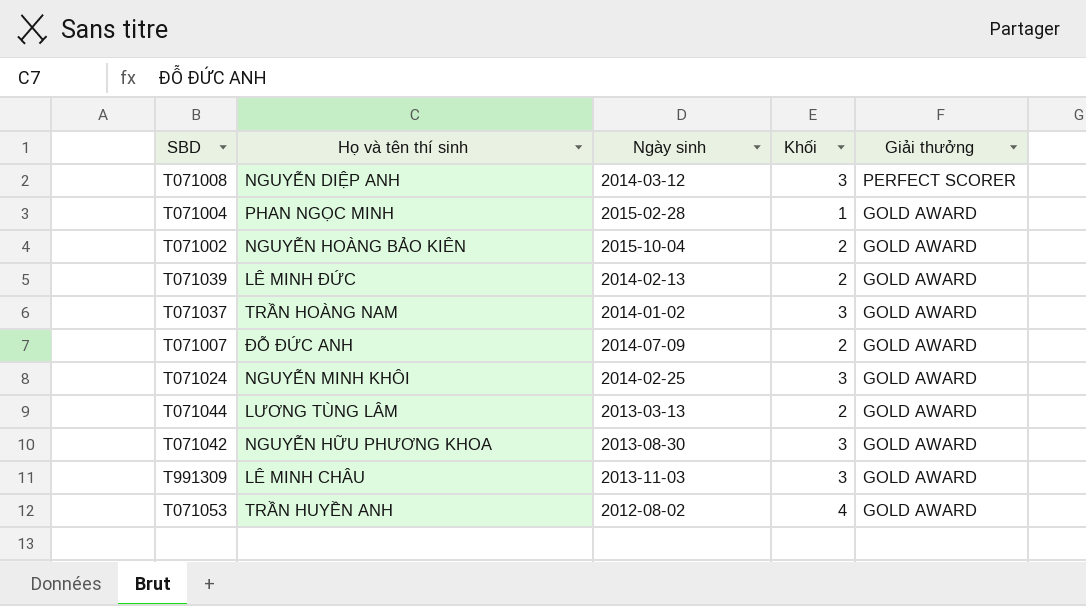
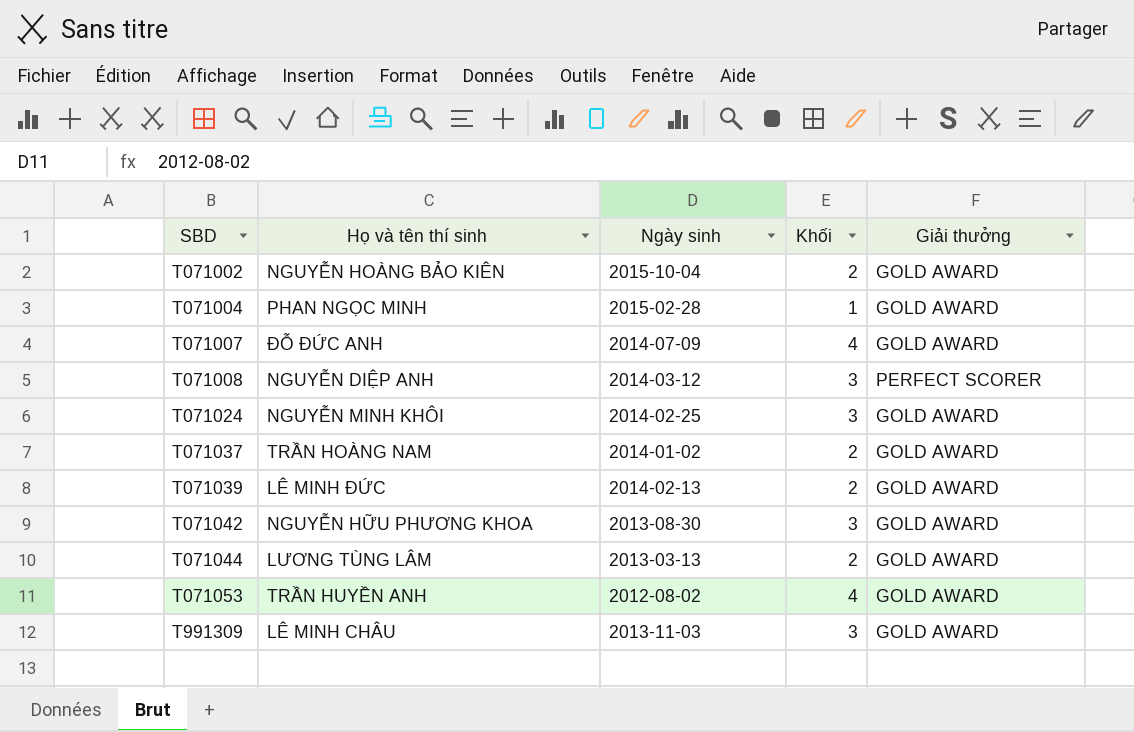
row order: Giải thưởng descending -> SBD ascending
T071007 | Khối: 2 -> 4
T071037 | Khối: 3 -> 2

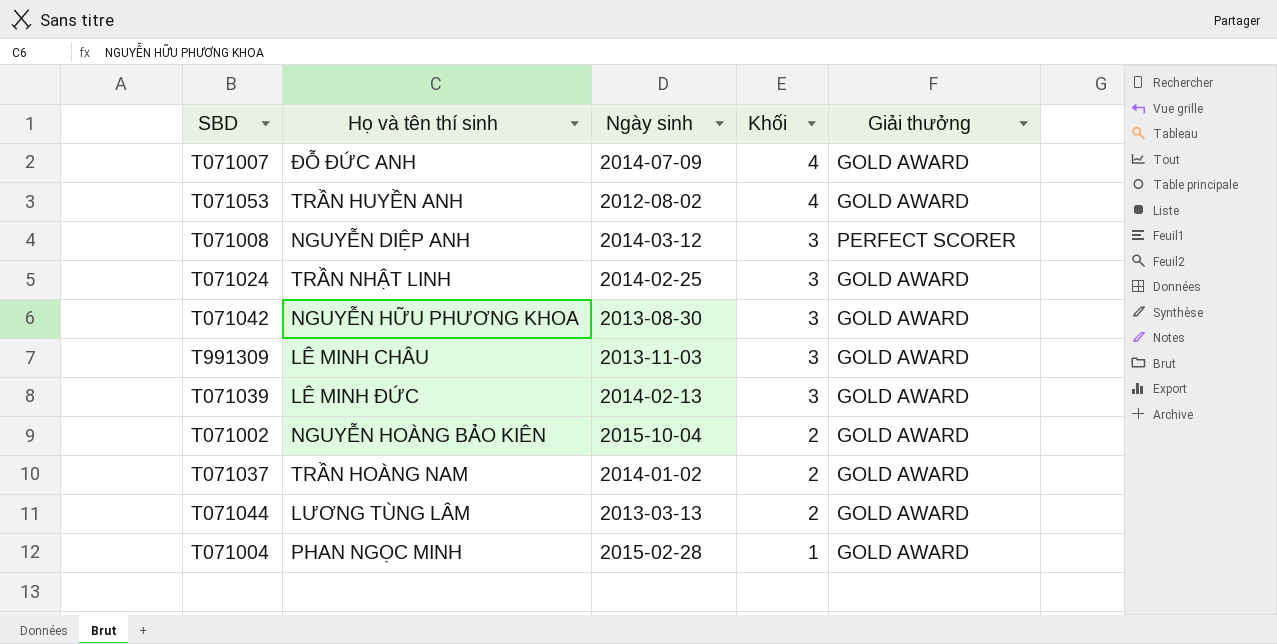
row order: SBD ascending -> Khối descending
T071024 | Họ và tên thí sinh: NGUYỄN MINH KHÔI -> TRẦN NHẬT LINH
T071039 | Khối: 2 -> 3

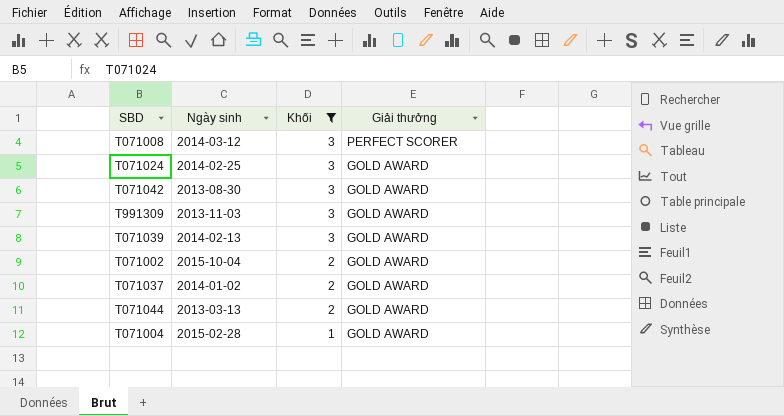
filter: none -> Khối != 4
column Họ và tên thí sinh | position: 2 -> none

